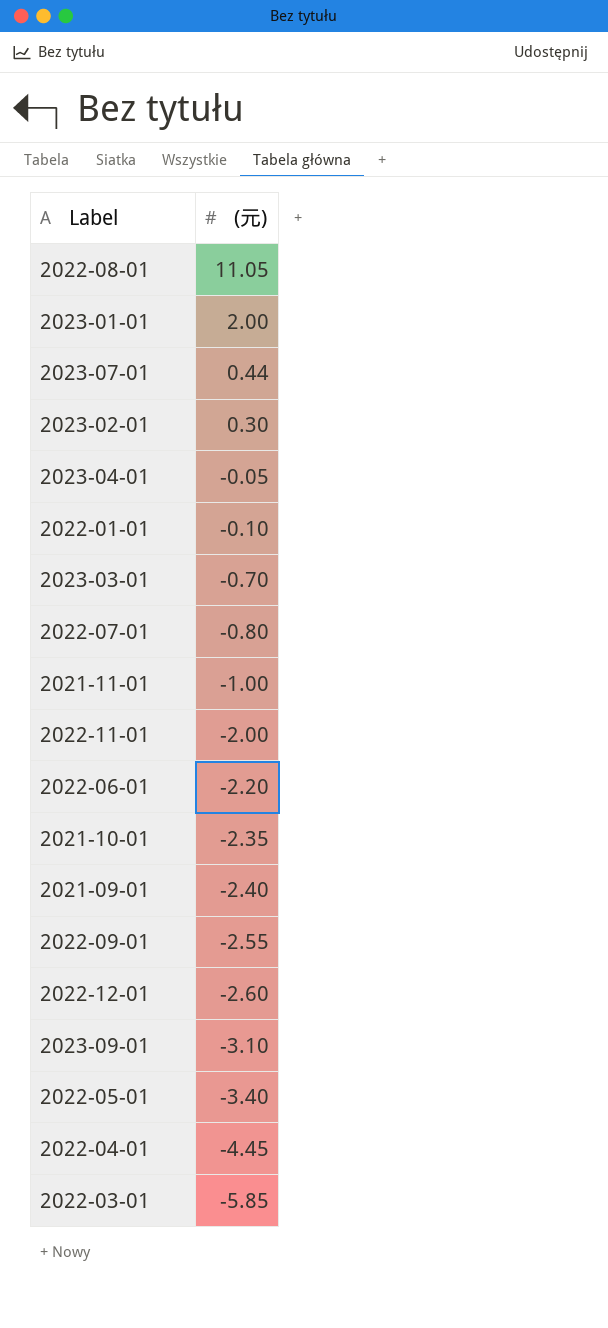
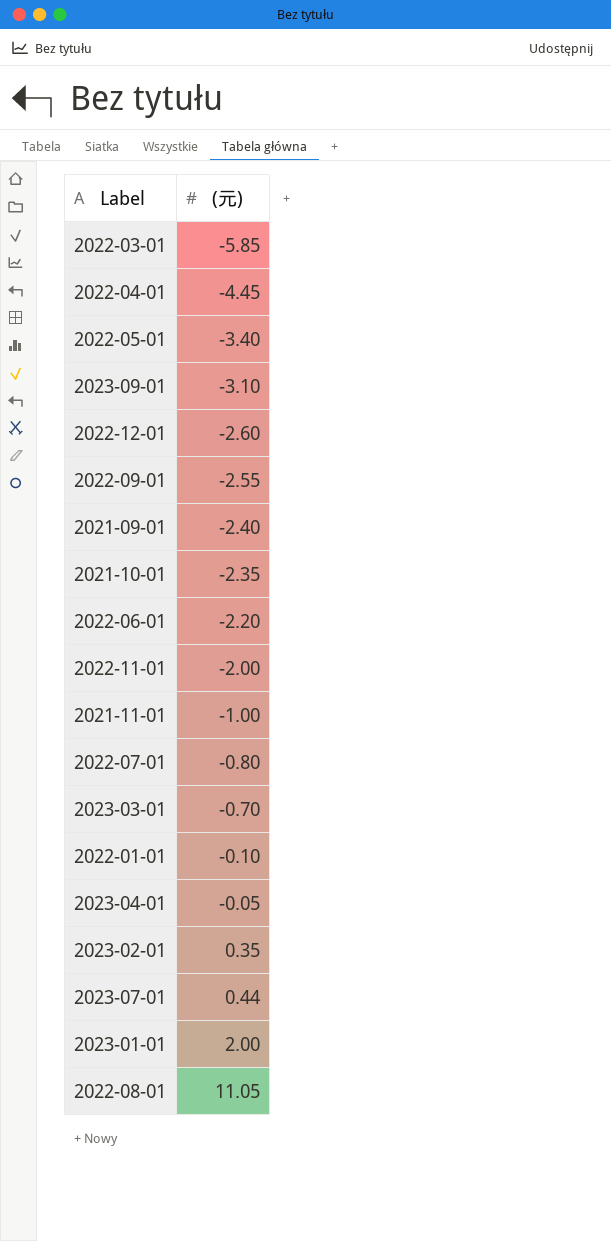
row order: (元) descending -> (元) ascending
2023-02-01 | (元): 0.30 -> 0.35

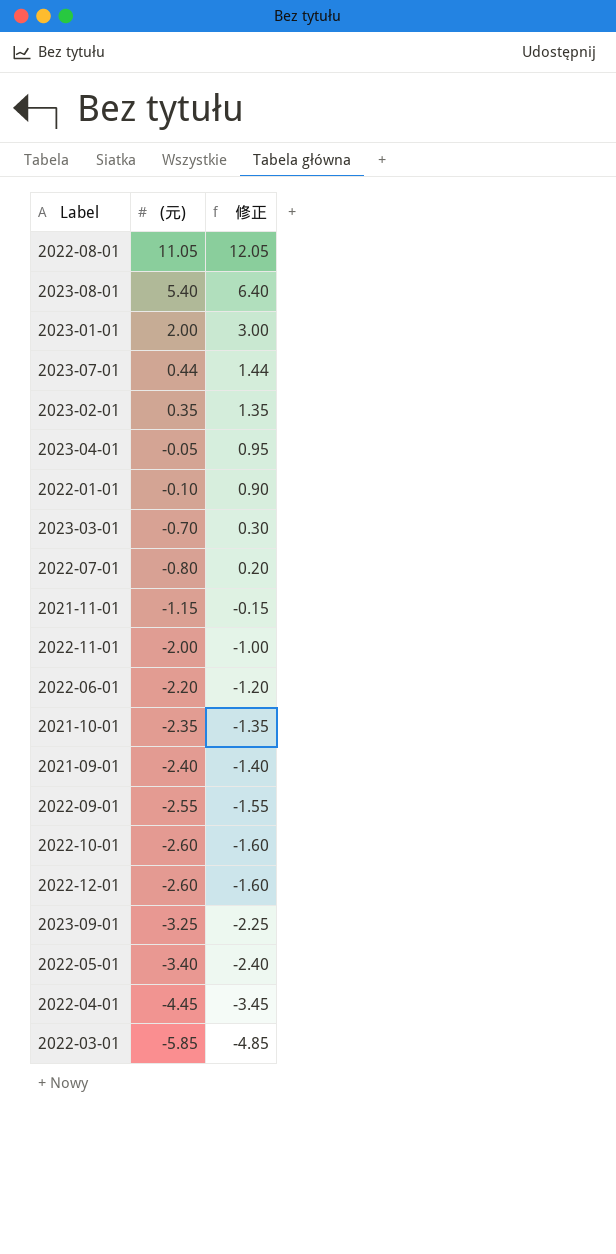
row order: (元) ascending -> (元) descending
column 修正 | formula: none -> [(元)] + 1
row 2023-08-01: none -> 5.40 | 6.40
2021-11-01 | (元): -1.00 -> -1.15
row 2022-10-01: none -> -2.60 | -1.60
2023-09-01 | (元): -3.10 -> -3.25

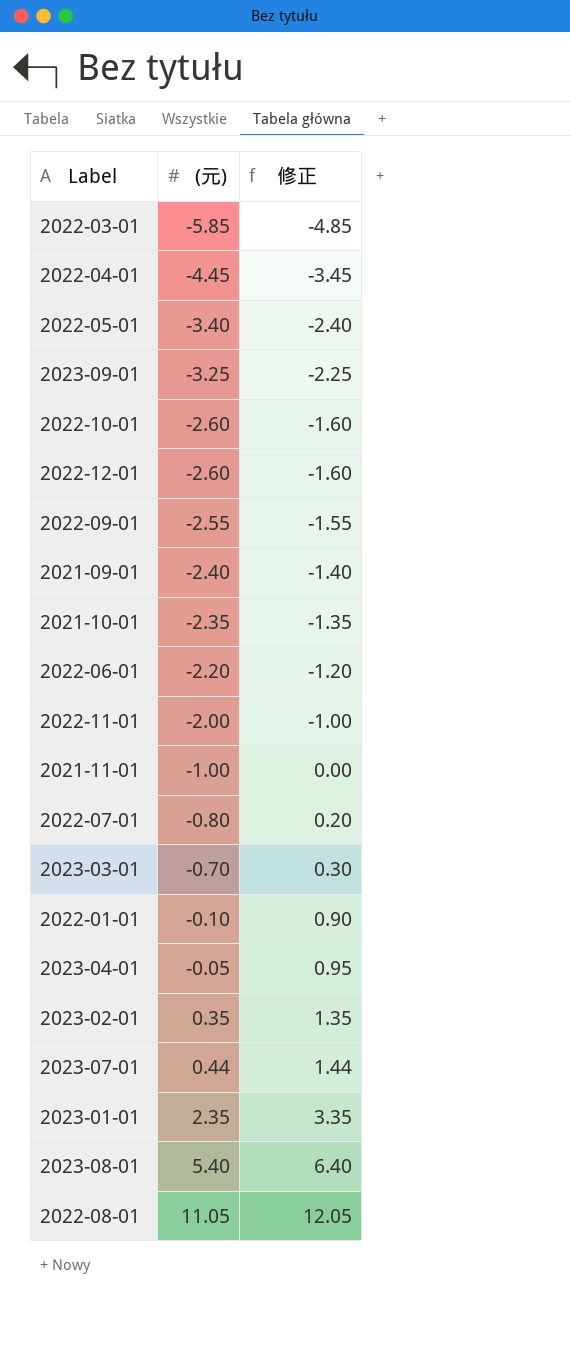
row order: (元) descending -> (元) ascending
2021-11-01 | (元): -1.15 -> -1.00
2021-11-01 | 修正: -0.15 -> 0.00
2023-01-01 | (元): 2.00 -> 2.35
2023-01-01 | 修正: 3.00 -> 3.35

